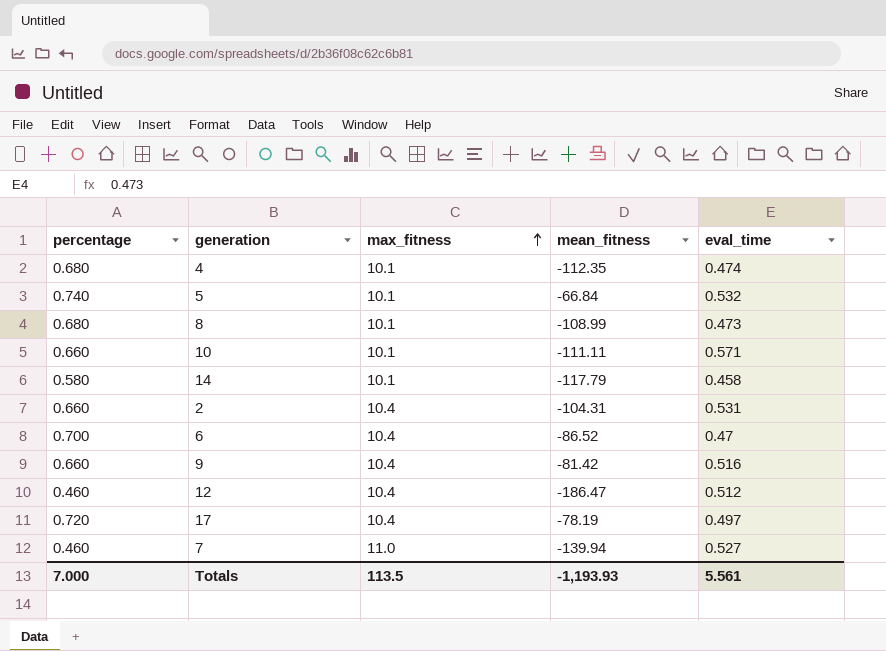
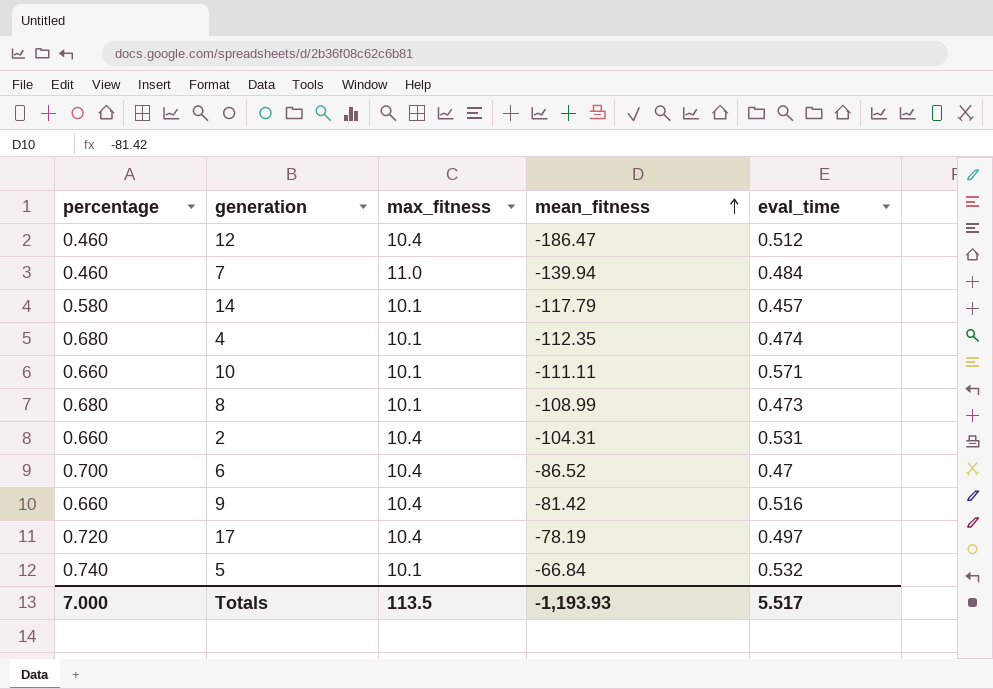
row order: max_fitness ascending -> mean_fitness ascending
7 | eval_time: 0.527 -> 0.484
14 | eval_time: 0.458 -> 0.457
Totals | eval_time: 5.561 -> 5.517

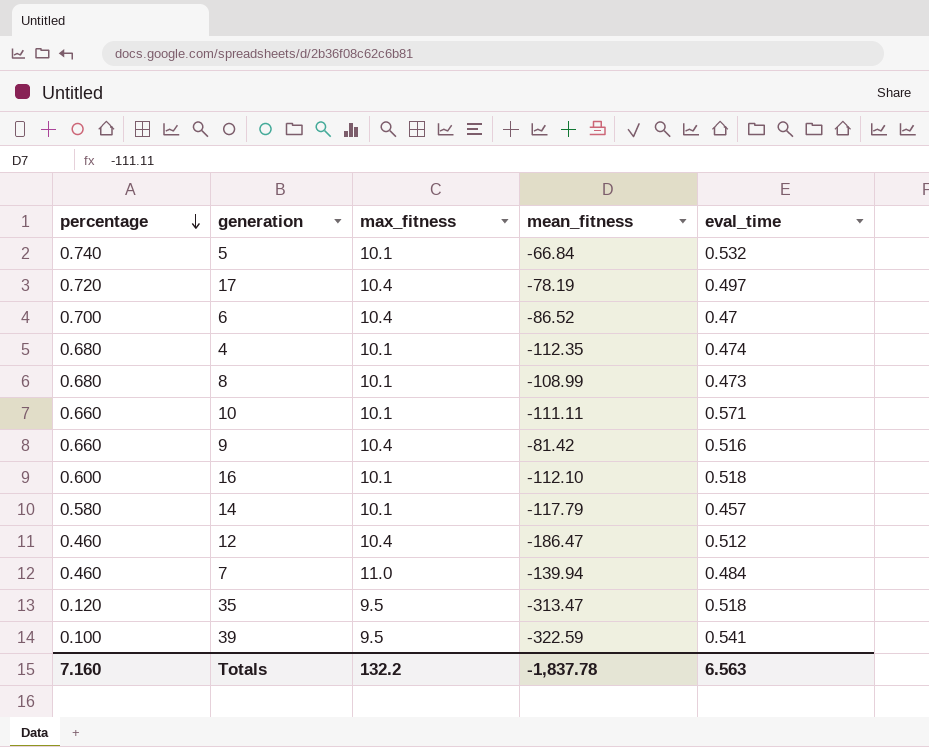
row order: mean_fitness ascending -> percentage descending
row 2: 0.660 | 10.4 | -104.31 | 0.531 -> none
row 16: none -> 0.600 | 10.1 | -112.10 | 0.518
row 35: none -> 0.120 | 9.5 | -313.47 | 0.518
row 39: none -> 0.100 | 9.5 | -322.59 | 0.541
Totals | percentage: 7.000 -> 7.160
Totals | max_fitness: 113.5 -> 132.2
Totals | mean_fitness: -1,193.93 -> -1,837.78
Totals | eval_time: 5.517 -> 6.563

